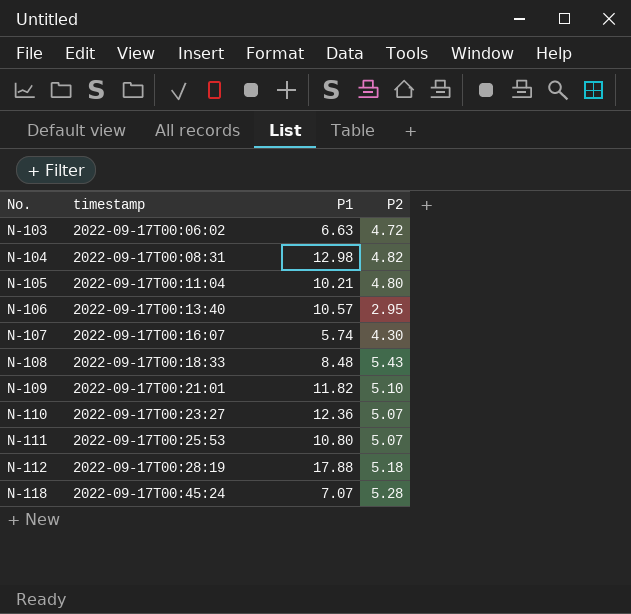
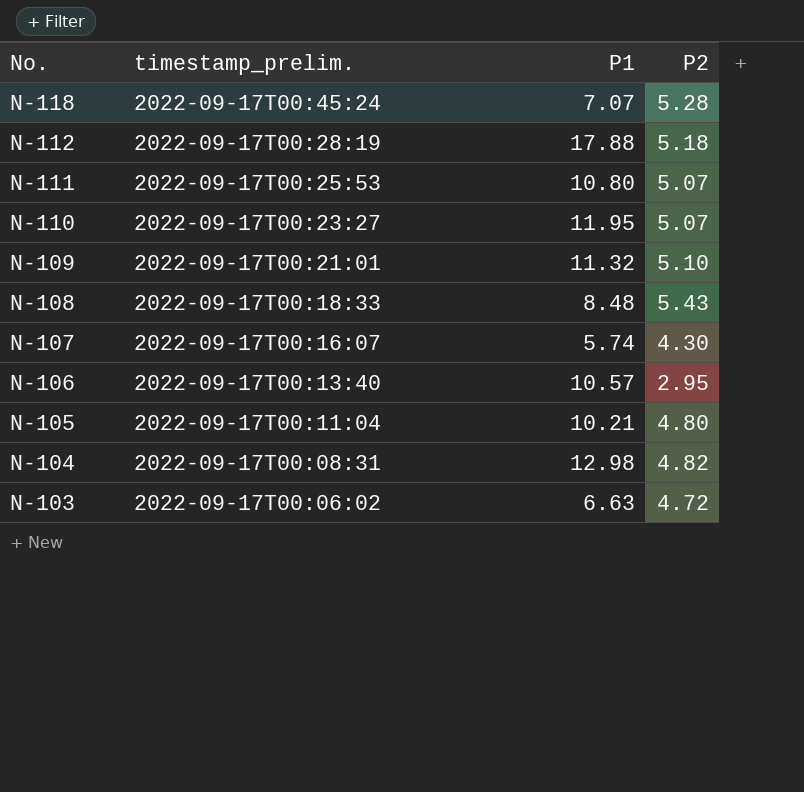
row order: No. ascending -> No. descending
column name: timestamp -> timestamp_prelim.
N-110 | P1: 12.36 -> 11.95
N-109 | P1: 11.82 -> 11.32

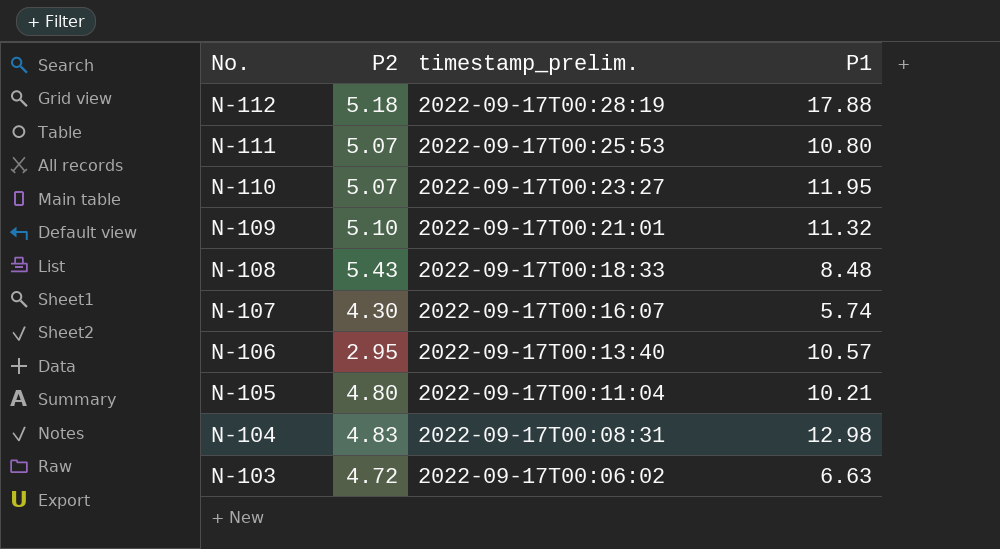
column P2 | position: 4 -> 2
row N-118: 2022-09-17T00:45:24 | 7.07 | 5.28 -> none
N-104 | P2: 4.82 -> 4.83

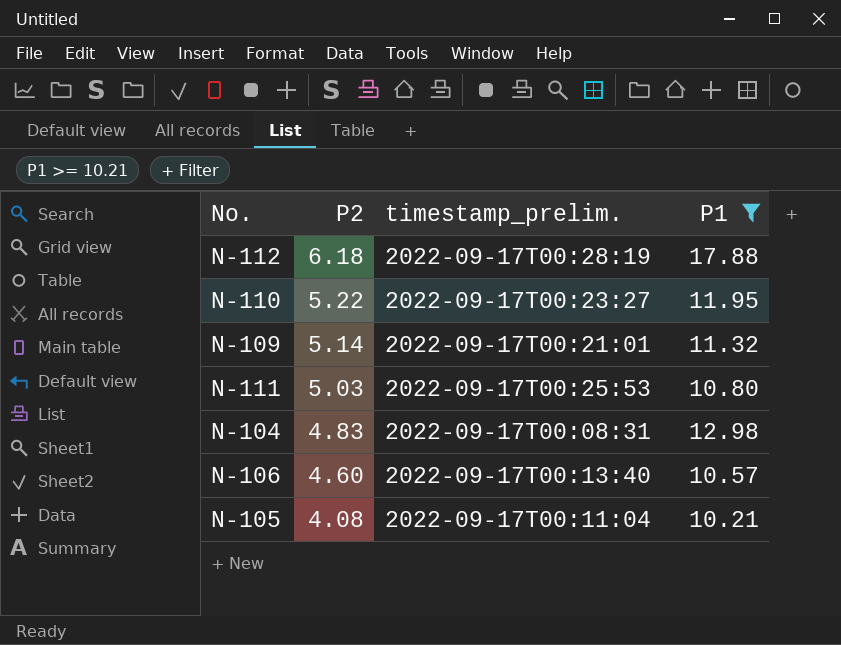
filter: none -> P1 >= 10.21
row order: No. descending -> P2 descending
N-112 | P2: 5.18 -> 6.18
N-110 | P2: 5.07 -> 5.22
N-109 | P2: 5.10 -> 5.14
N-111 | P2: 5.07 -> 5.03
N-106 | P2: 2.95 -> 4.60
N-105 | P2: 4.80 -> 4.08

